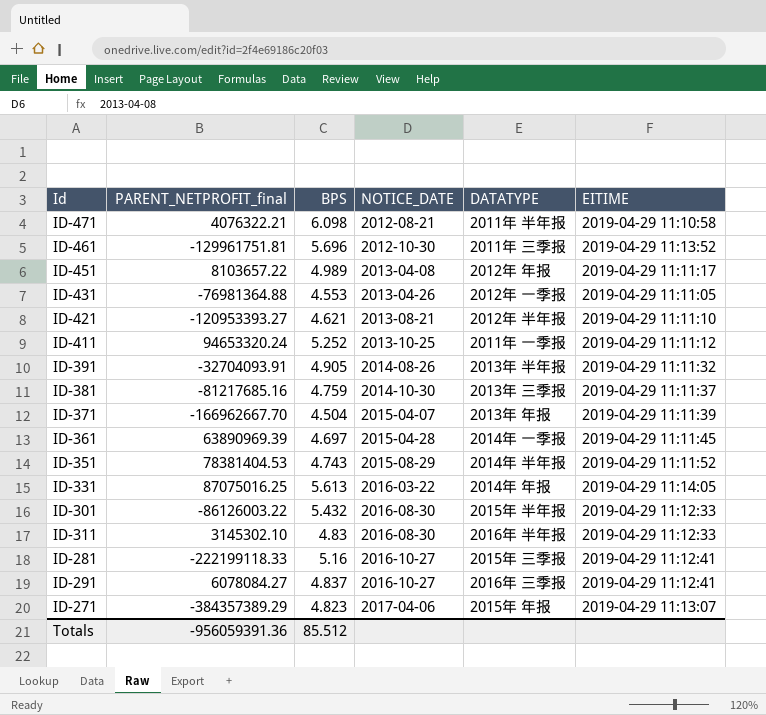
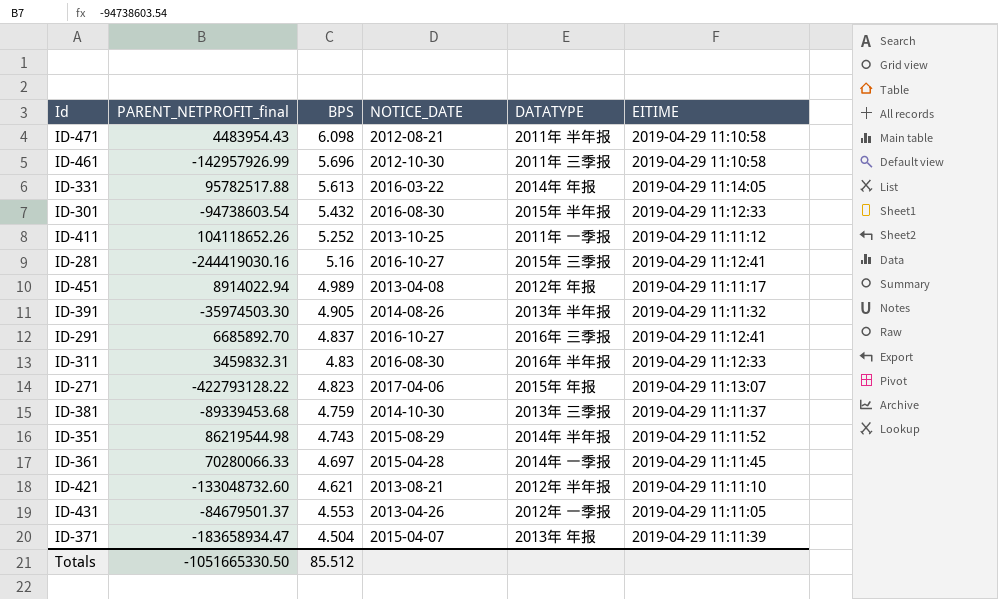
row order: NOTICE_DATE ascending -> BPS descending
ID-471 | PARENT_NETPROFIT_final: 4076322.21 -> 4483954.43
ID-461 | PARENT_NETPROFIT_final: -129961751.81 -> -142957926.99
ID-461 | EITIME: 2019-04-29 11:13:52 -> 2019-04-29 11:10:58
ID-331 | PARENT_NETPROFIT_final: 87075016.25 -> 95782517.88
ID-301 | PARENT_NETPROFIT_final: -86126003.22 -> -94738603.54
ID-411 | PARENT_NETPROFIT_final: 94653320.24 -> 104118652.26
ID-281 | PARENT_NETPROFIT_final: -222199118.33 -> -244419030.16
ID-451 | PARENT_NETPROFIT_final: 8103657.22 -> 8914022.94
ID-391 | PARENT_NETPROFIT_final: -32704093.91 -> -35974503.30
ID-291 | PARENT_NETPROFIT_final: 6078084.27 -> 6685892.70
ID-311 | PARENT_NETPROFIT_final: 3145302.10 -> 3459832.31
ID-271 | PARENT_NETPROFIT_final: -384357389.29 -> -422793128.22
ID-381 | PARENT_NETPROFIT_final: -81217685.16 -> -89339453.68
ID-351 | PARENT_NETPROFIT_final: 78381404.53 -> 86219544.98
ID-361 | PARENT_NETPROFIT_final: 63890969.39 -> 70280066.33
ID-421 | PARENT_NETPROFIT_final: -120953393.27 -> -133048732.60
ID-431 | PARENT_NETPROFIT_final: -76981364.88 -> -84679501.37
ID-371 | PARENT_NETPROFIT_final: -166962667.70 -> -183658934.47
Totals | PARENT_NETPROFIT_final: -956059391.36 -> -1051665330.50

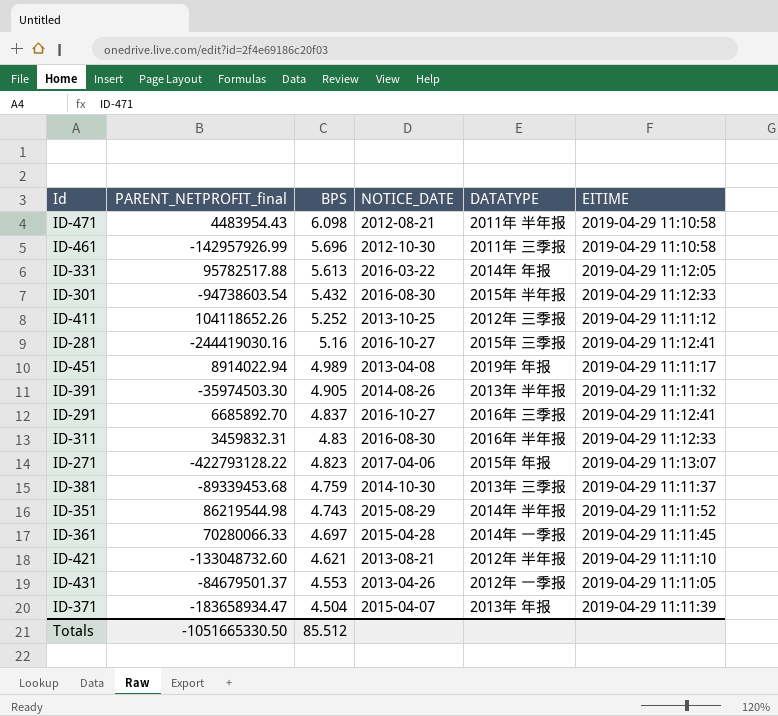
ID-331 | EITIME: 2019-04-29 11:14:05 -> 2019-04-29 11:12:05
ID-411 | DATATYPE: 2011年 一季报 -> 2012年 三季报
ID-451 | DATATYPE: 2012年 年报 -> 2019年 年报

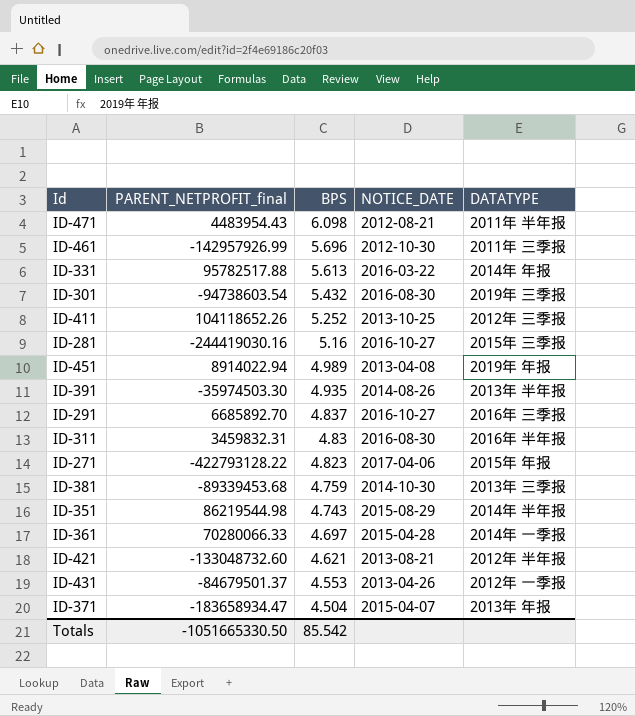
column EITIME | position: 6 -> none
ID-301 | DATATYPE: 2015年 半年报 -> 2019年 三季报
ID-391 | BPS: 4.905 -> 4.935
Totals | BPS: 85.512 -> 85.542

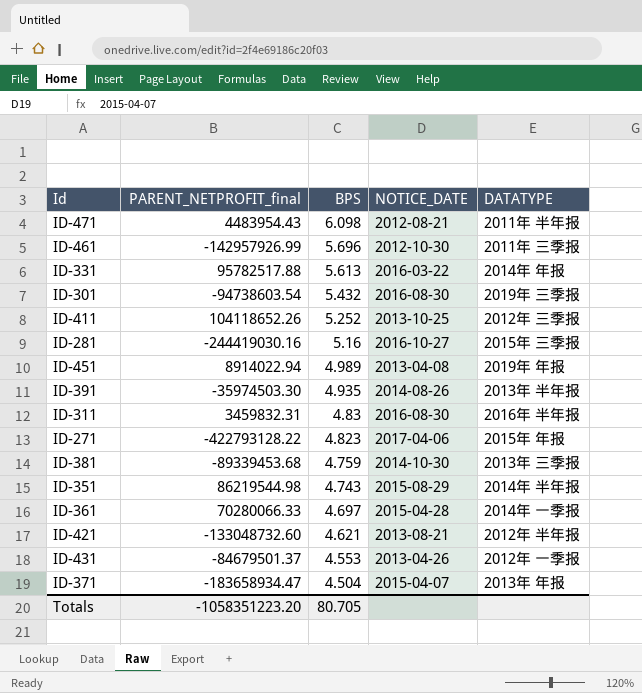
row ID-291: 6685892.70 | 4.837 | 2016-10-27 | 2016年 三季报 -> none
Totals | PARENT_NETPROFIT_final: -1051665330.50 -> -1058351223.20
Totals | BPS: 85.542 -> 80.705

